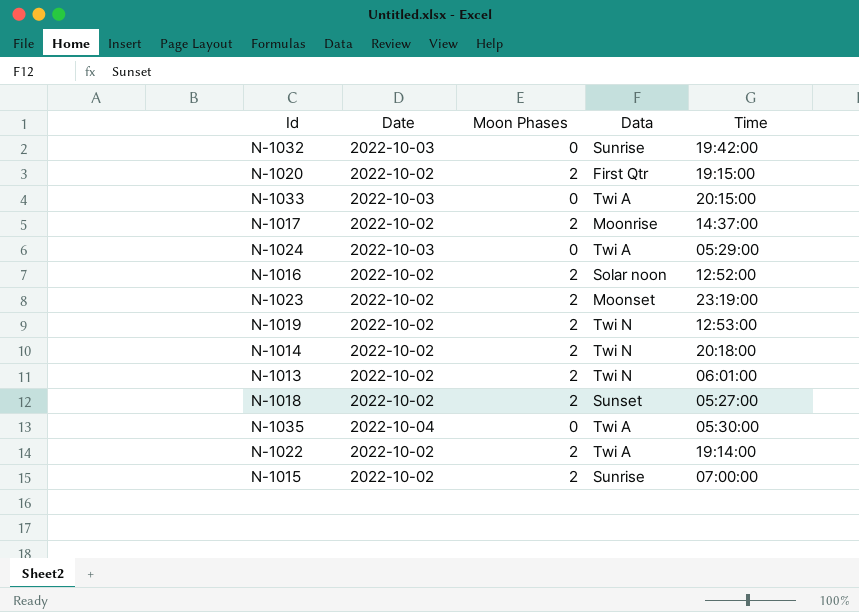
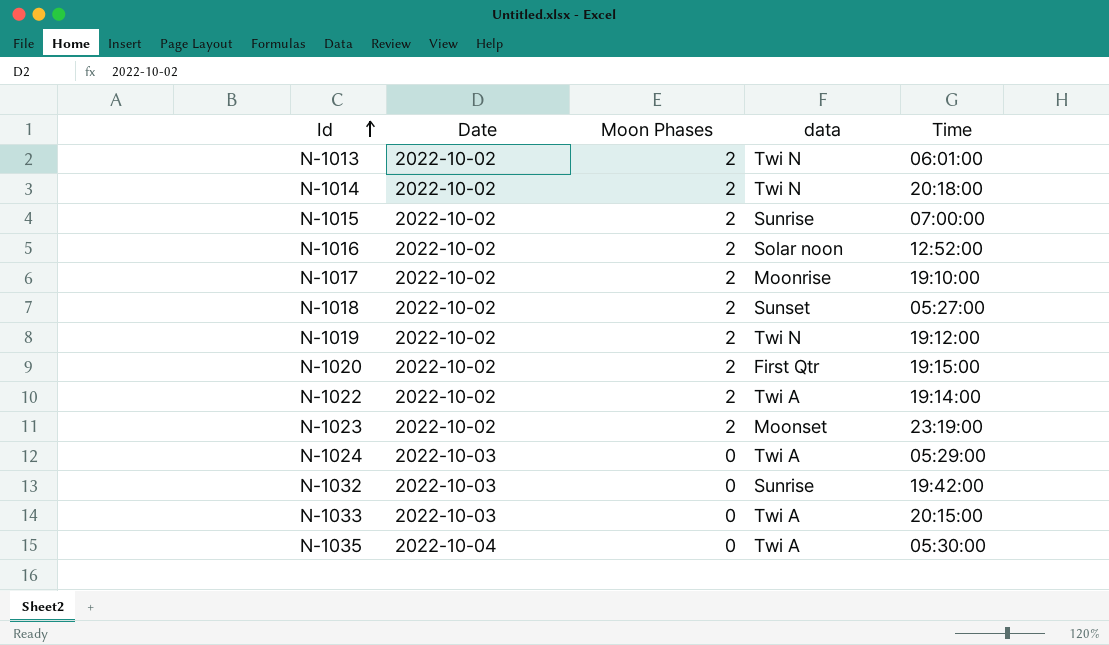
row order: none -> Id ascending
column name: Data -> data
N-1017 | Time: 14:37:00 -> 19:10:00
N-1019 | Time: 12:53:00 -> 19:12:00

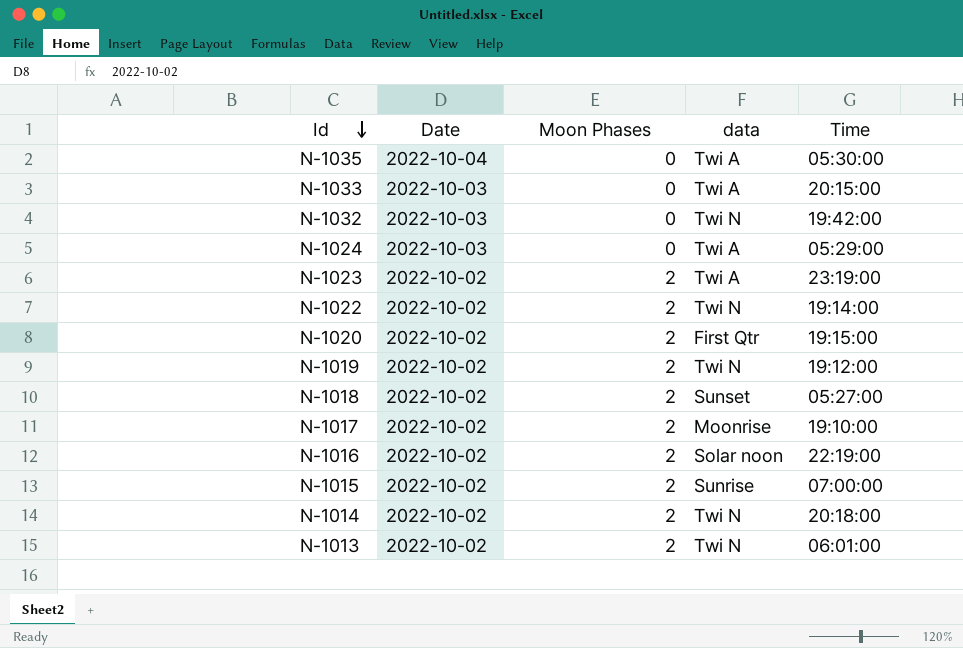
row order: Id ascending -> Id descending
N-1032 | data: Sunrise -> Twi N
N-1023 | data: Moonset -> Twi A
N-1022 | data: Twi A -> Twi N
N-1016 | Time: 12:52:00 -> 22:19:00

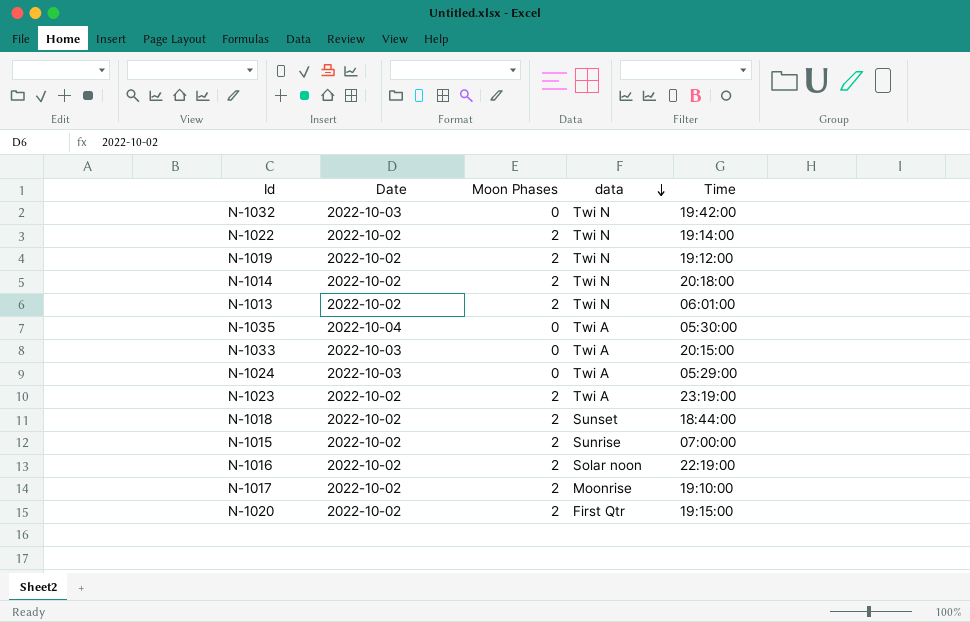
row order: Id descending -> data descending
N-1018 | Time: 05:27:00 -> 18:44:00

